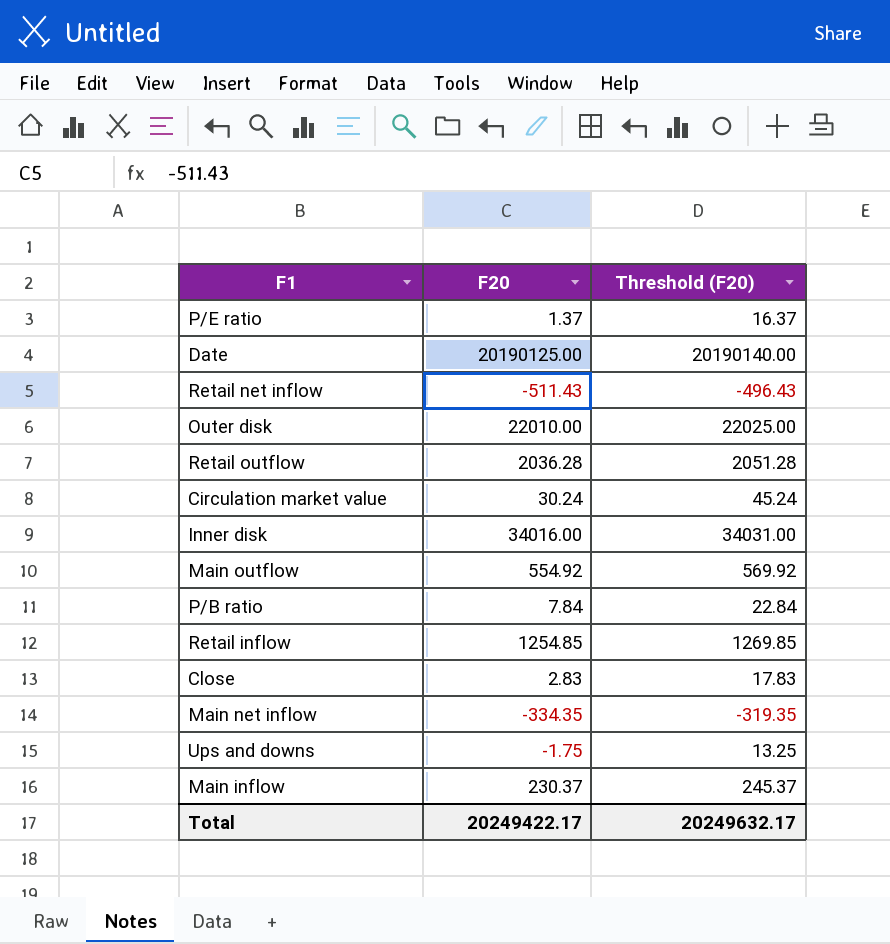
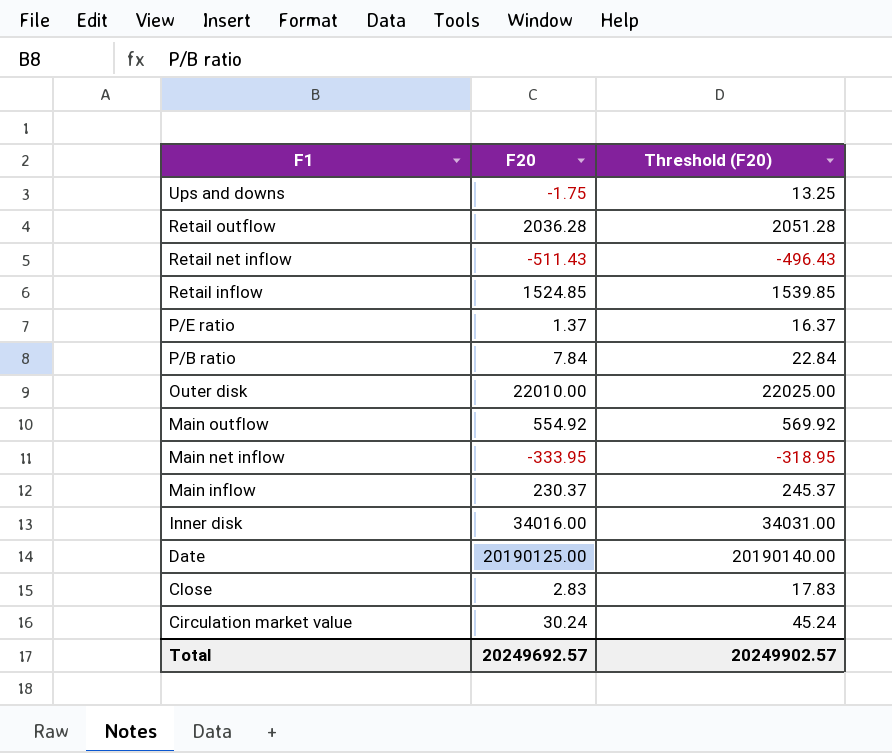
row order: none -> F1 descending
Retail inflow | F20: 1254.85 -> 1524.85
Retail inflow | Threshold (F20): 1269.85 -> 1539.85
Main net inflow | F20: -334.35 -> -333.95
Main net inflow | Threshold (F20): -319.35 -> -318.95
Total | F20: 20249422.17 -> 20249692.57
Total | Threshold (F20): 20249632.17 -> 20249902.57

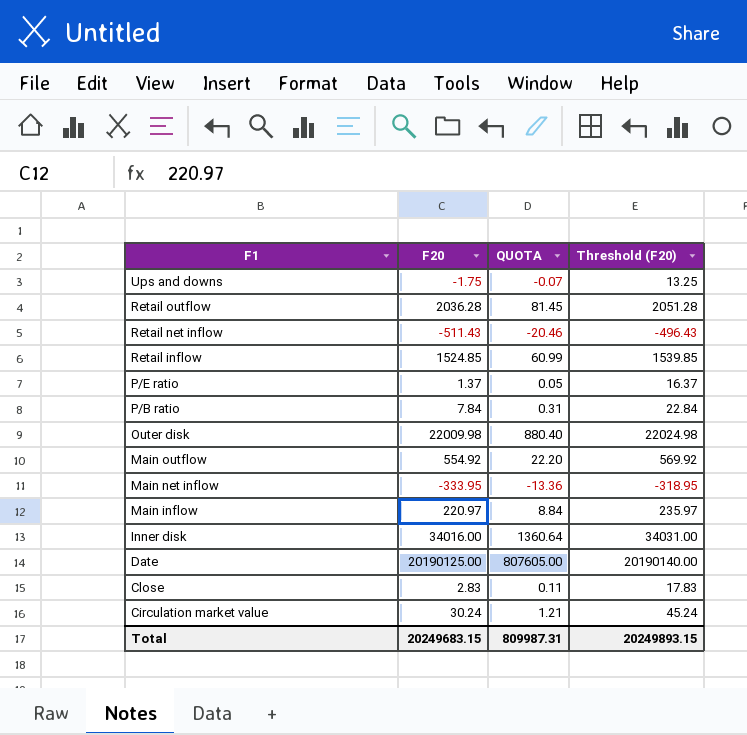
column QUOTA | formula: none -> [F20] * 0.04
Outer disk | F20: 22010.00 -> 22009.98
Outer disk | Threshold (F20): 22025.00 -> 22024.98
Main inflow | F20: 230.37 -> 220.97
Main inflow | Threshold (F20): 245.37 -> 235.97
Total | F20: 20249692.57 -> 20249683.15
Total | Threshold (F20): 20249902.57 -> 20249893.15

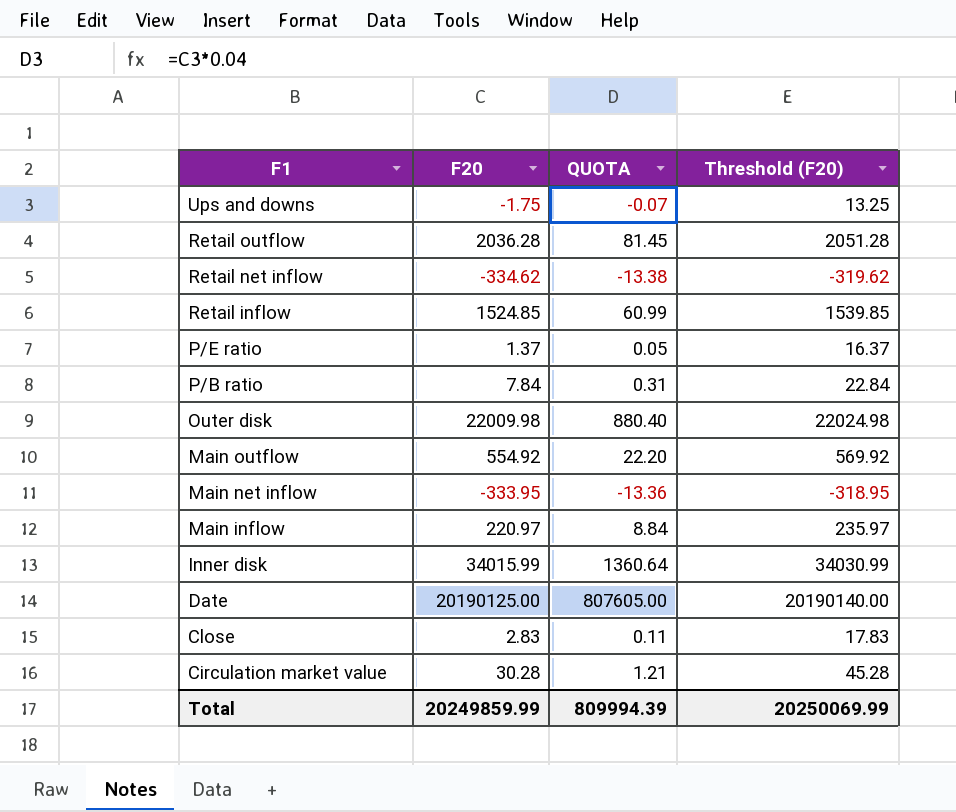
Retail net inflow | F20: -511.43 -> -334.62
Retail net inflow | QUOTA: -20.46 -> -13.38
Retail net inflow | Threshold (F20): -496.43 -> -319.62
Inner disk | F20: 34016.00 -> 34015.99
Inner disk | Threshold (F20): 34031.00 -> 34030.99
Circulation market value | F20: 30.24 -> 30.28
Circulation market value | Threshold (F20): 45.24 -> 45.28
Total | F20: 20249683.15 -> 20249859.99
Total | QUOTA: 809987.31 -> 809994.39
Total | Threshold (F20): 20249893.15 -> 20250069.99

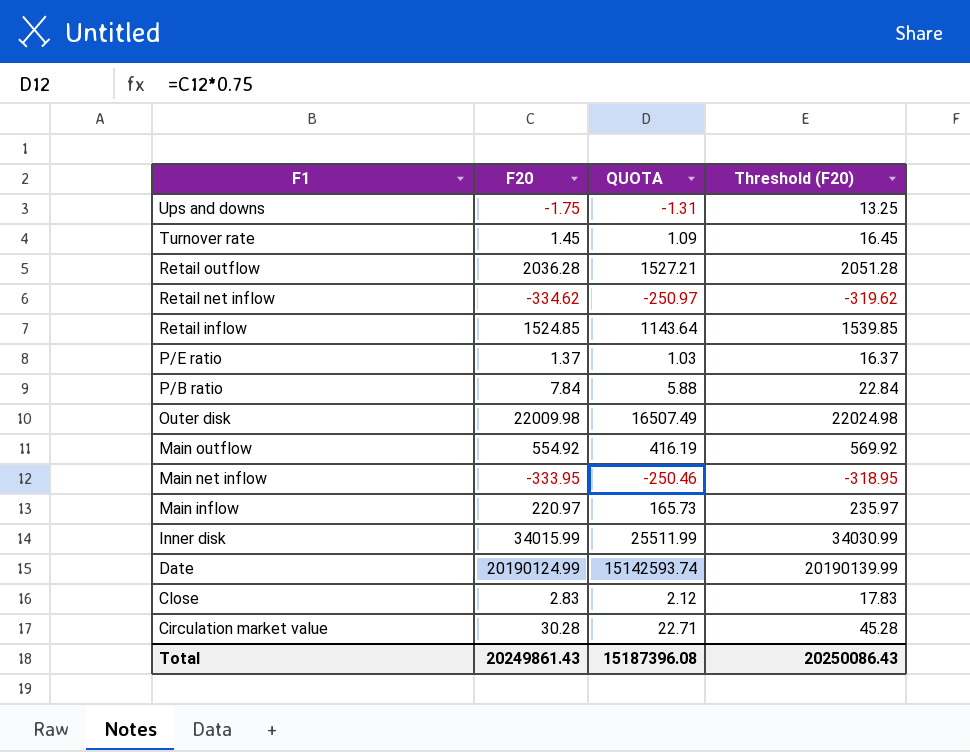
column QUOTA | formula: [F20] * 0.04 -> [F20] * 0.75
row Turnover rate: none -> 1.45 | 1.09 | 16.45
Date | F20: 20190125.00 -> 20190124.99
Date | Threshold (F20): 20190140.00 -> 20190139.99
Total | F20: 20249859.99 -> 20249861.43
Total | QUOTA: 809994.39 -> 15187396.08
Total | Threshold (F20): 20250069.99 -> 20250086.43

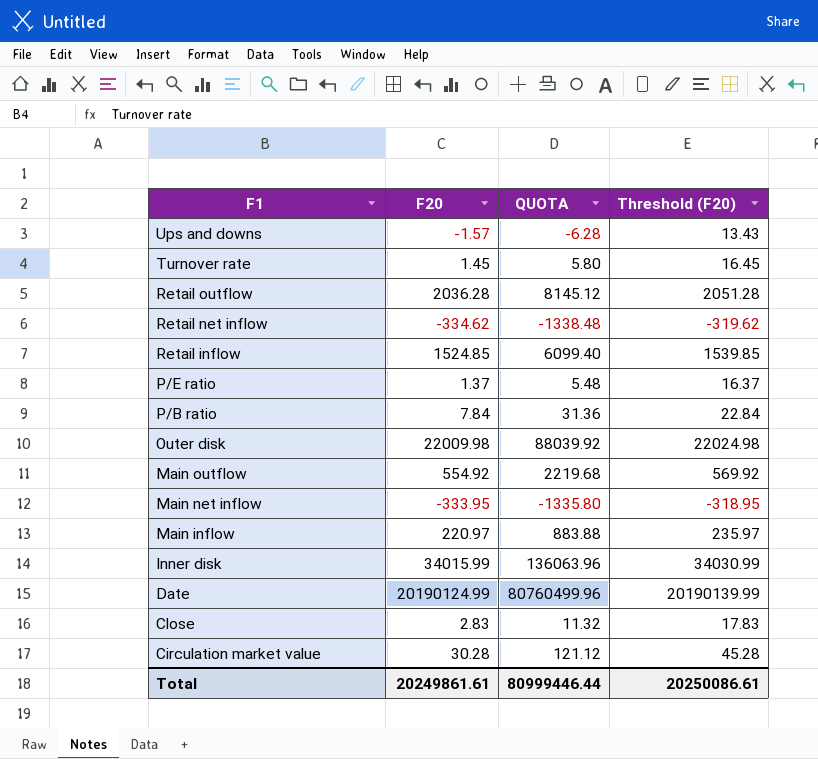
column QUOTA | formula: [F20] * 0.75 -> [F20] * 4
Ups and downs | F20: -1.75 -> -1.57
Ups and downs | Threshold (F20): 13.25 -> 13.43
Total | F20: 20249861.43 -> 20249861.61
Total | QUOTA: 15187396.08 -> 80999446.44
Total | Threshold (F20): 20250086.43 -> 20250086.61

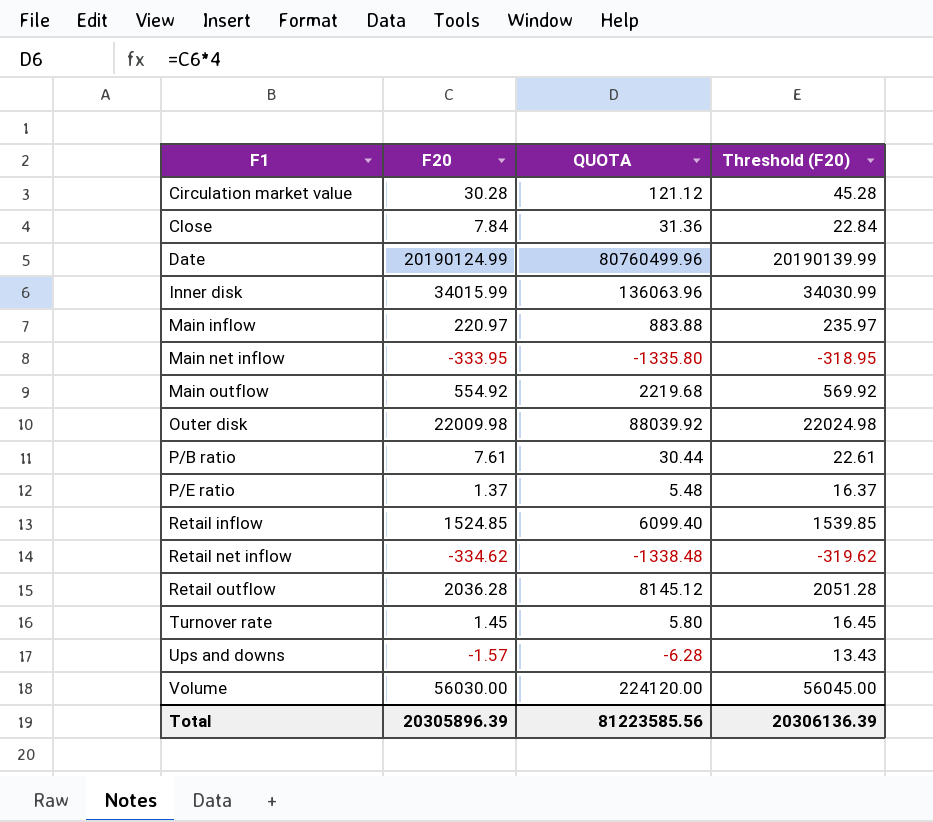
row order: F1 descending -> F1 ascending
Close | F20: 2.83 -> 7.84
Close | QUOTA: 11.32 -> 31.36
Close | Threshold (F20): 17.83 -> 22.84
P/B ratio | F20: 7.84 -> 7.61
P/B ratio | QUOTA: 31.36 -> 30.44
P/B ratio | Threshold (F20): 22.84 -> 22.61
row Volume: none -> 56030.00 | 224120.00 | 56045.00
Total | F20: 20249861.61 -> 20305896.39
Total | QUOTA: 80999446.44 -> 81223585.56
Total | Threshold (F20): 20250086.61 -> 20306136.39

